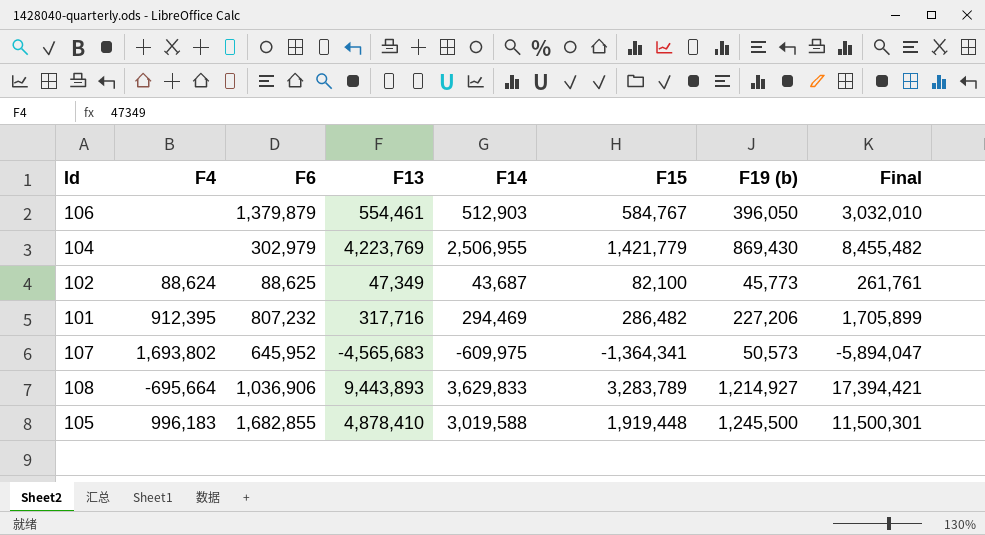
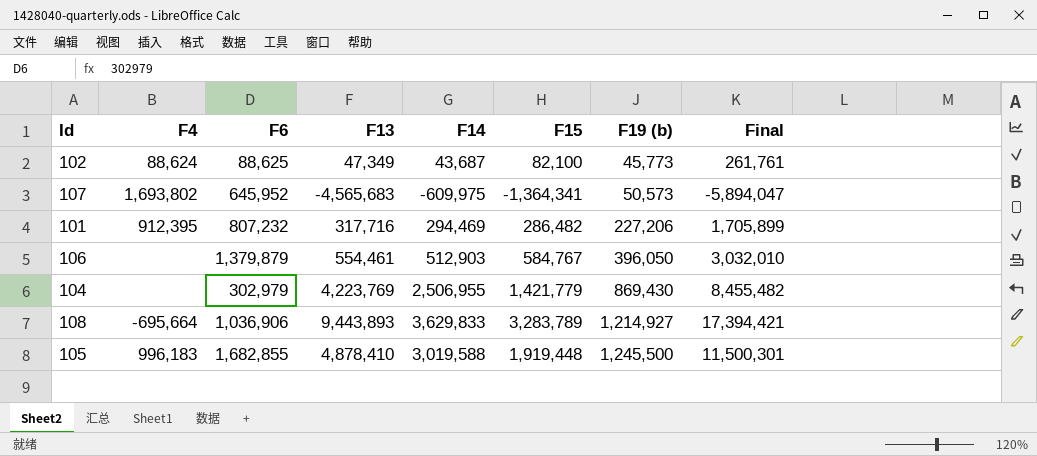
row order: none -> F19 (b) ascending

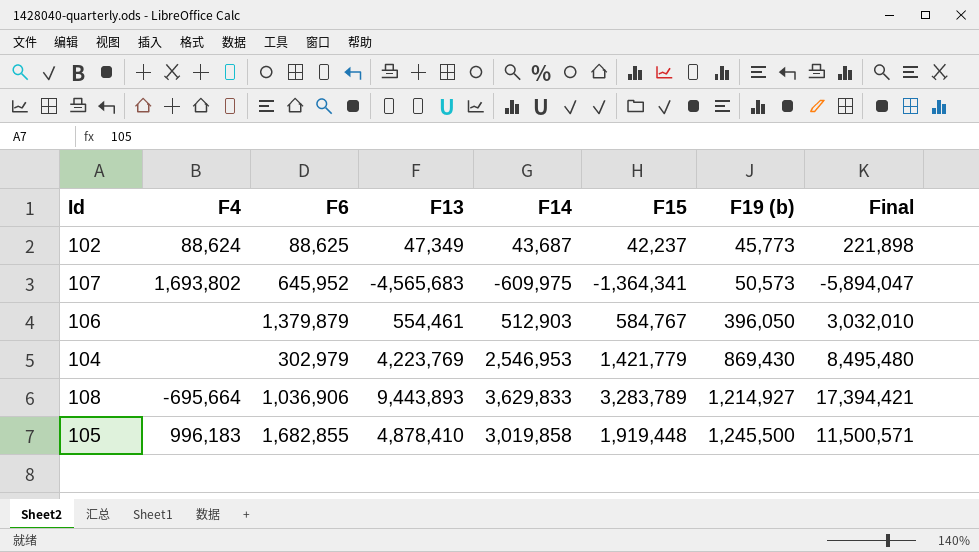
row 101: 912,395 | 807,232 | 317,716 | 294,469 | 286,482 | 227,206 | 1,705,899 -> none
102 | F15: 82,100 -> 42,237
102 | Final: 261,761 -> 221,898
104 | F14: 2,506,955 -> 2,546,953
104 | Final: 8,455,482 -> 8,495,480
105 | F14: 3,019,588 -> 3,019,858
105 | Final: 11,500,301 -> 11,500,571

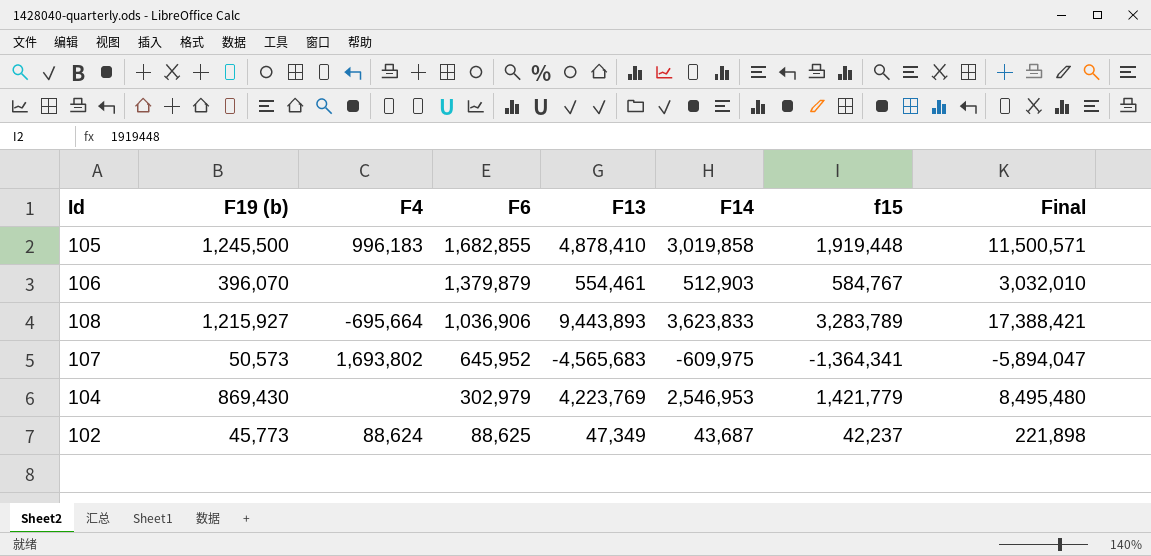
row order: F19 (b) ascending -> F6 descending
column F19 (b) | position: 7 -> 2
column name: F15 -> f15
106 | F19 (b): 396,050 -> 396,070
108 | F19 (b): 1,214,927 -> 1,215,927
108 | F14: 3,629,833 -> 3,623,833
108 | Final: 17,394,421 -> 17,388,421

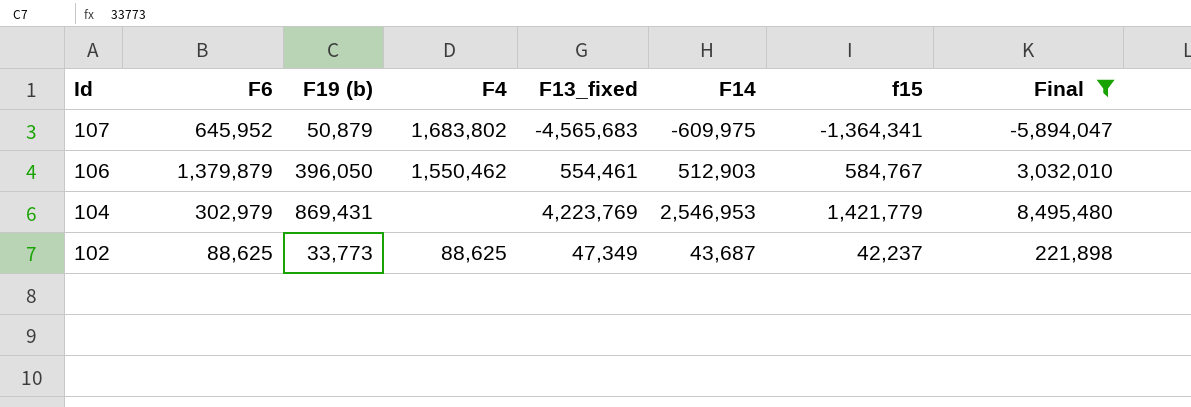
filter: none -> Final <= 8,495,480
row order: F6 descending -> Id descending
column F6 | position: 4 -> 2
column name: F13 -> F13_fixed
107 | F19 (b): 50,573 -> 50,879
107 | F4: 1,693,802 -> 1,683,802
106 | F19 (b): 396,070 -> 396,050
106 | F4: none -> 1,550,462
104 | F19 (b): 869,430 -> 869,431
102 | F19 (b): 45,773 -> 33,773
102 | F4: 88,624 -> 88,625

